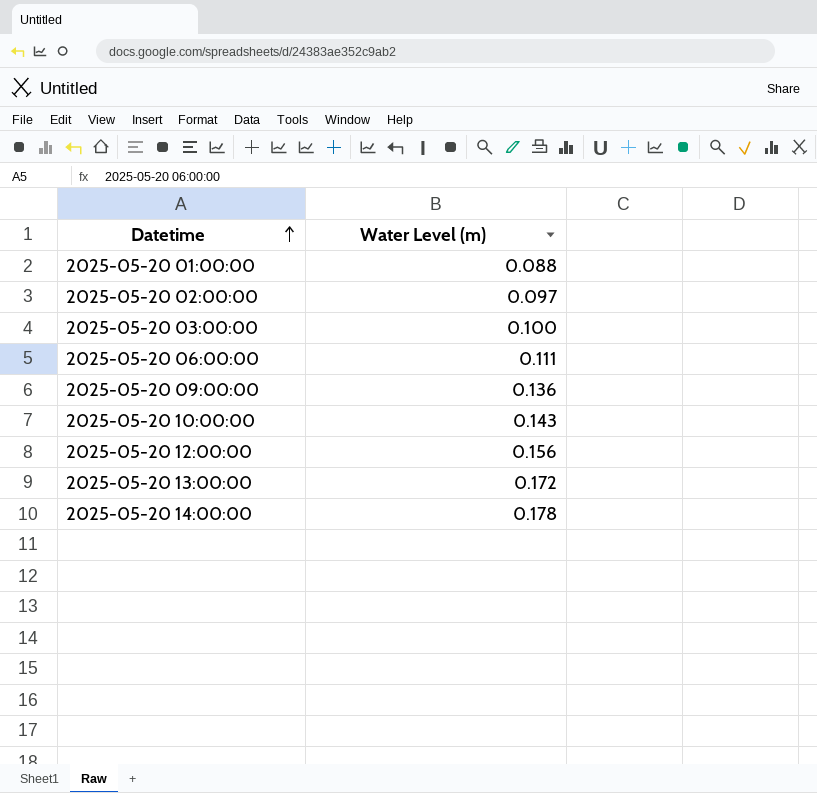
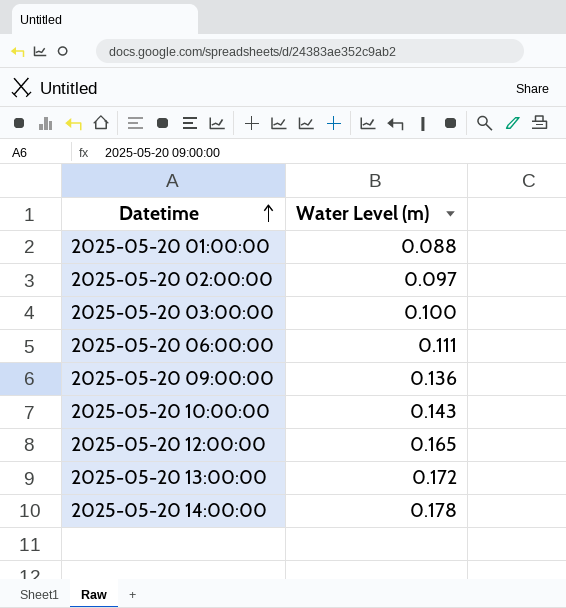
2025-05-20 12:00:00 | Water Level (m): 0.156 -> 0.165

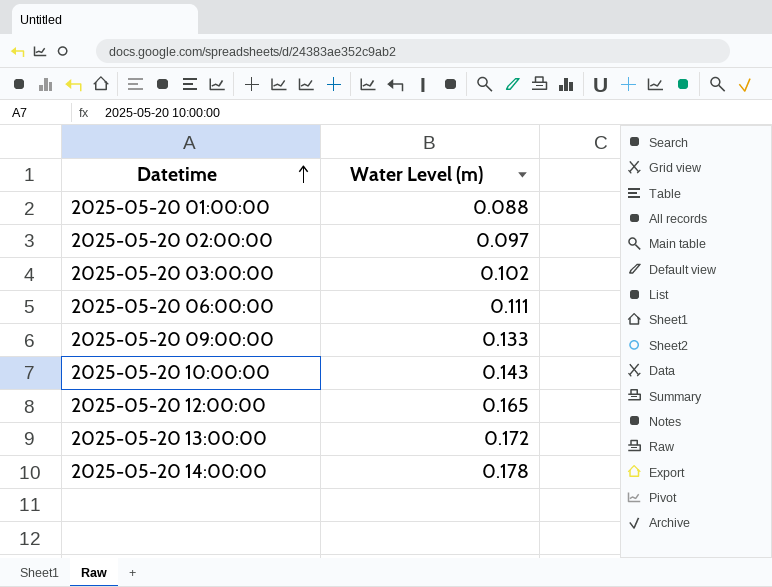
2025-05-20 03:00:00 | Water Level (m): 0.100 -> 0.102
2025-05-20 09:00:00 | Water Level (m): 0.136 -> 0.133

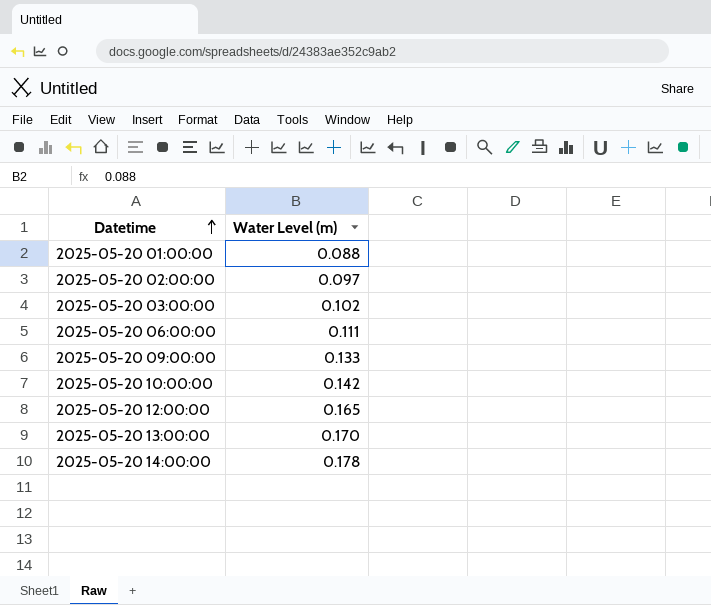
2025-05-20 10:00:00 | Water Level (m): 0.143 -> 0.142
2025-05-20 13:00:00 | Water Level (m): 0.172 -> 0.170

